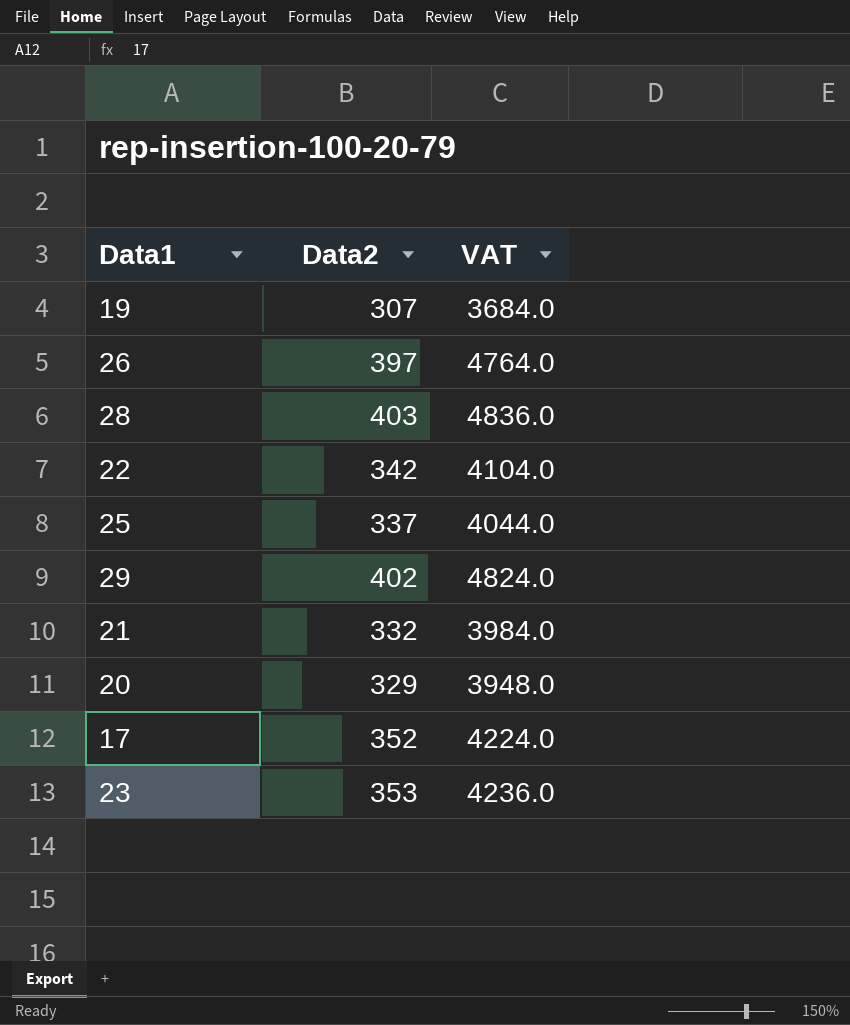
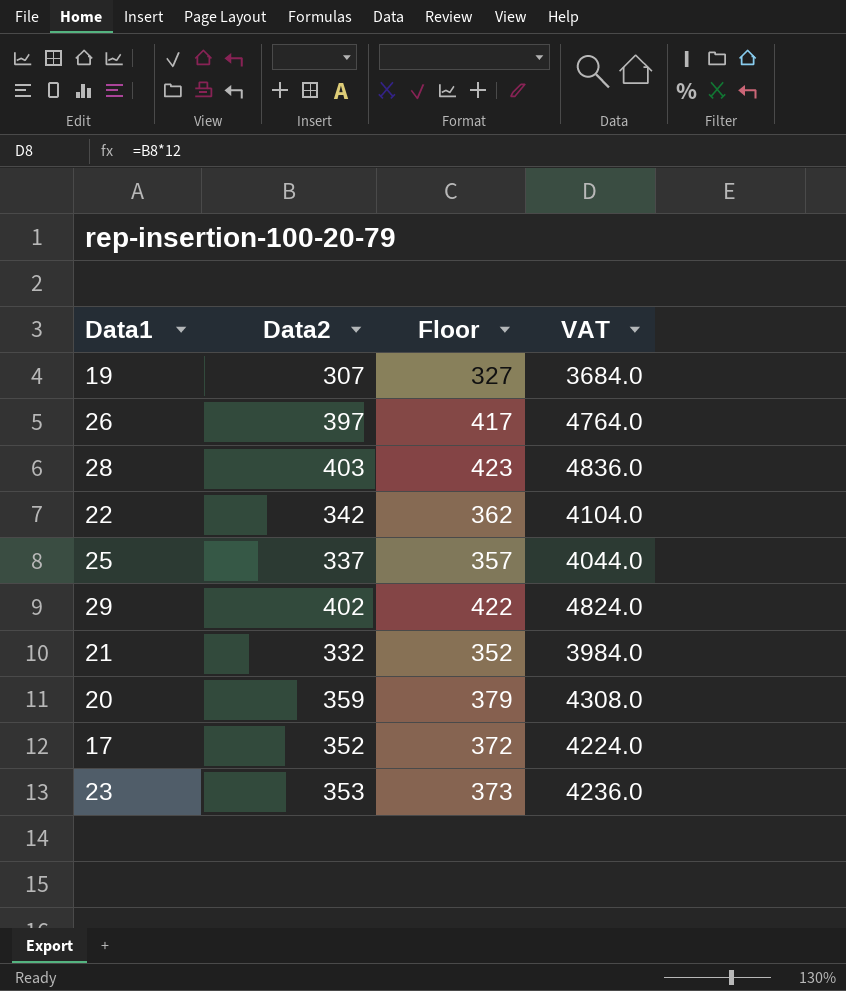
column Floor | formula: none -> [Data2] + 20
20 | Data2: 329 -> 359
20 | VAT: 3948.0 -> 4308.0

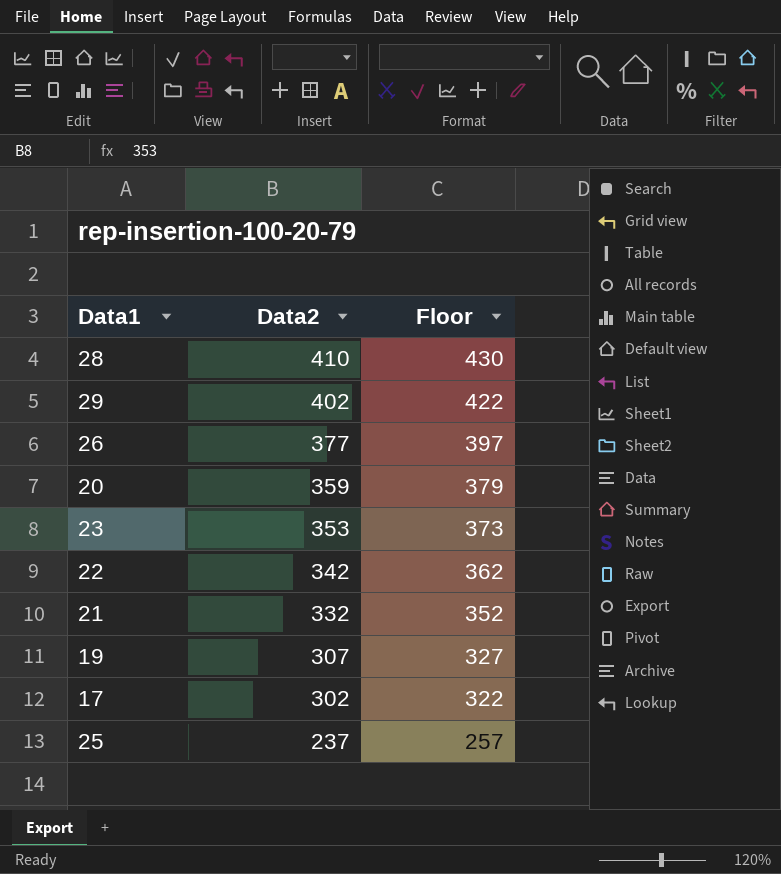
row order: none -> Data2 descending
column VAT | formula: [Data2] * 12 -> none
28 | Data2: 403 -> 410
28 | Floor: 423 -> 430
26 | Data2: 397 -> 377
26 | Floor: 417 -> 397
17 | Data2: 352 -> 302
17 | Floor: 372 -> 322
25 | Data2: 337 -> 237
25 | Floor: 357 -> 257

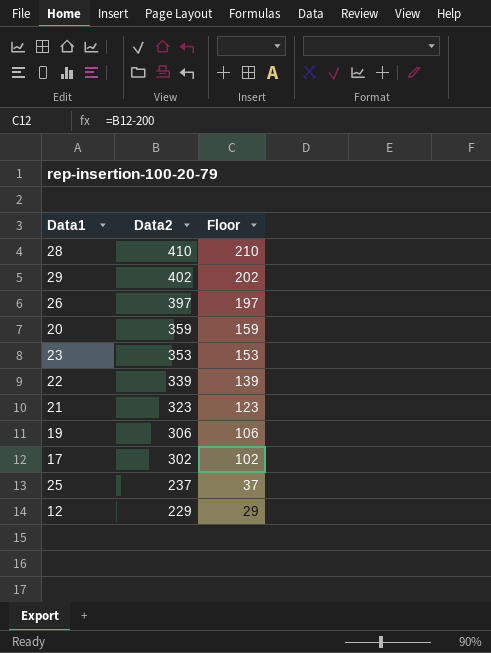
column Floor | formula: [Data2] + 20 -> [Data2] - 200
26 | Data2: 377 -> 397
22 | Data2: 342 -> 339
21 | Data2: 332 -> 323
19 | Data2: 307 -> 306
row 12: none -> 229 | 29

